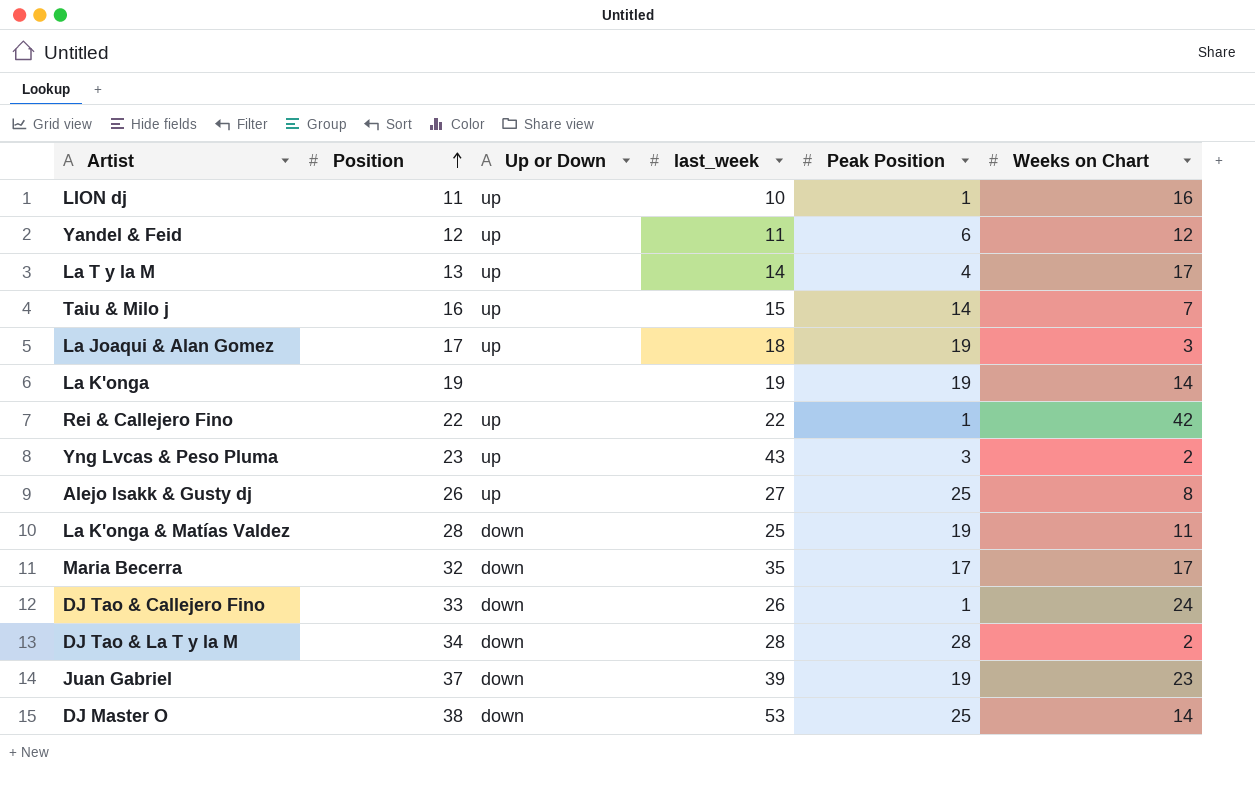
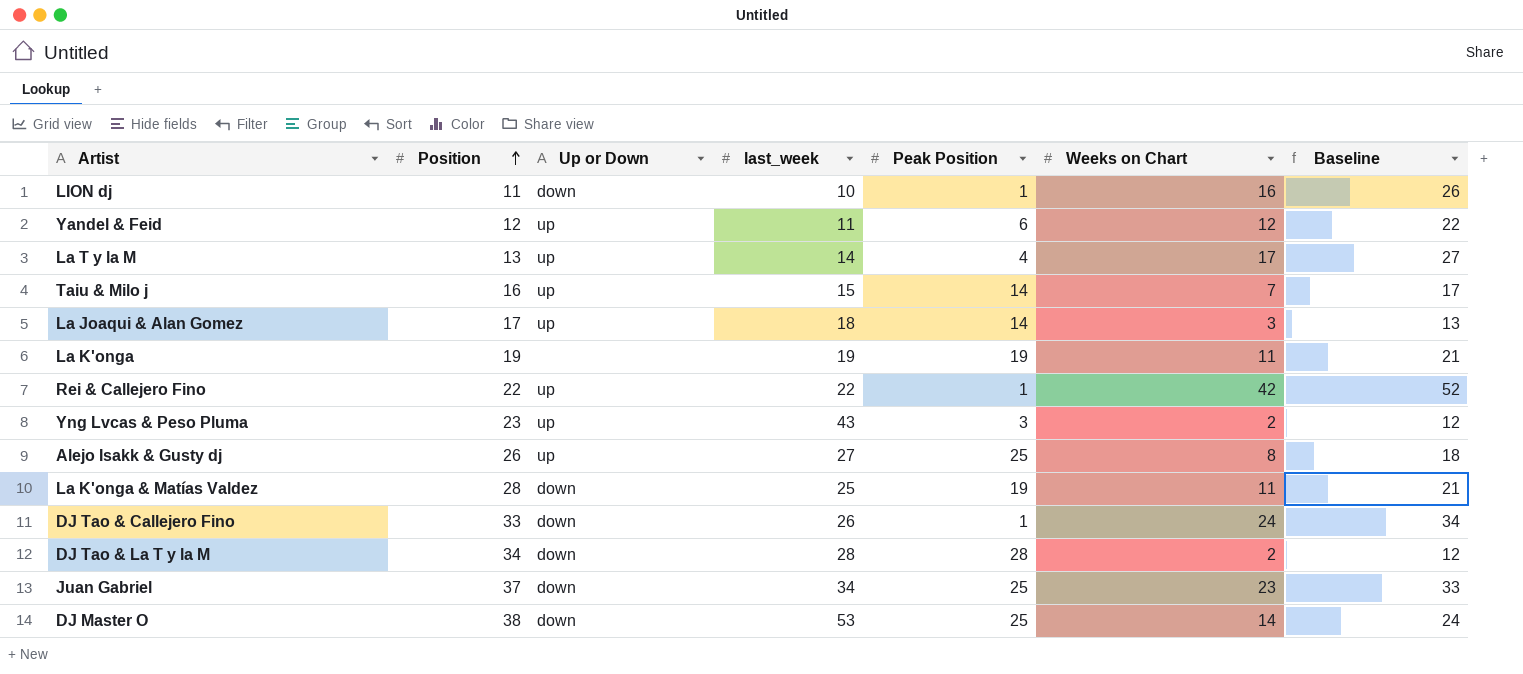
column Baseline | formula: none -> [Weeks on Chart] + 10
row Maria Becerra: 32 | down | 35 | 17 | 17 -> none
LION dj | Up or Down: up -> down
La Joaqui & Alan Gomez | Peak Position: 19 -> 14
La K'onga | Weeks on Chart: 14 -> 11
Juan Gabriel | last_week: 39 -> 34
Juan Gabriel | Peak Position: 19 -> 25

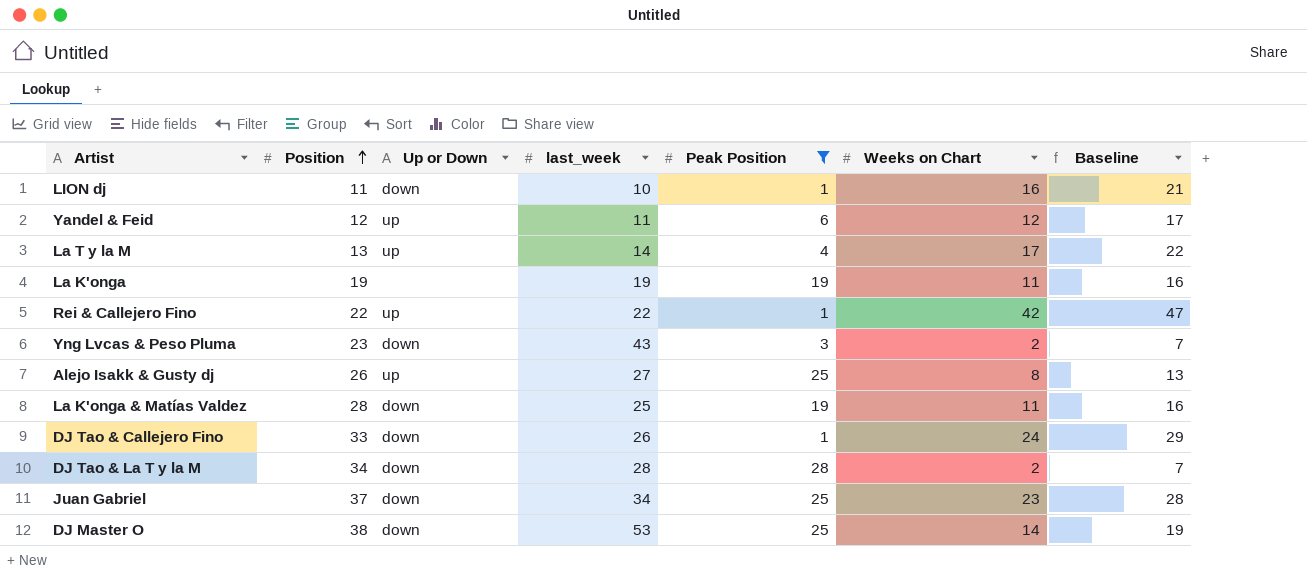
filter: none -> Peak Position != 14
column Baseline | formula: [Weeks on Chart] + 10 -> [Weeks on Chart] + 5
Yng Lvcas & Peso Pluma | Up or Down: up -> down

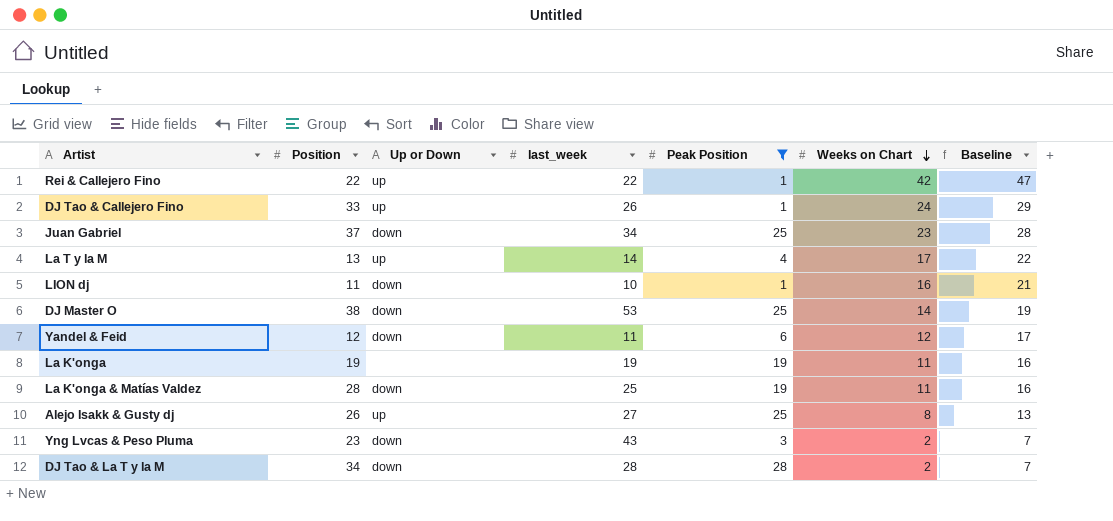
row order: Position ascending -> Weeks on Chart descending
DJ Tao & Callejero Fino | Up or Down: down -> up
Yandel & Feid | Up or Down: up -> down

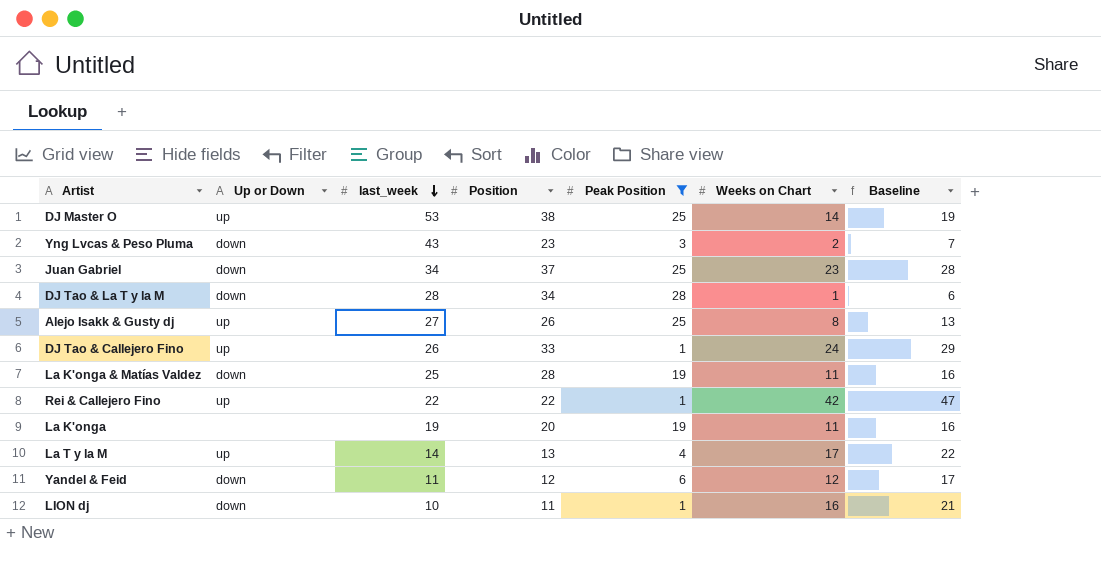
row order: Weeks on Chart descending -> last_week descending
column Position | position: 2 -> 4
DJ Master O | Up or Down: down -> up
DJ Tao & La T y la M | Weeks on Chart: 2 -> 1
DJ Tao & La T y la M | Baseline: 7 -> 6
La K'onga | Position: 19 -> 20

